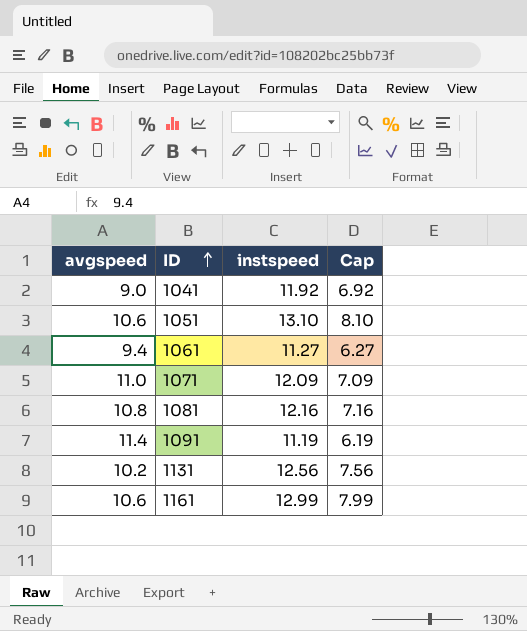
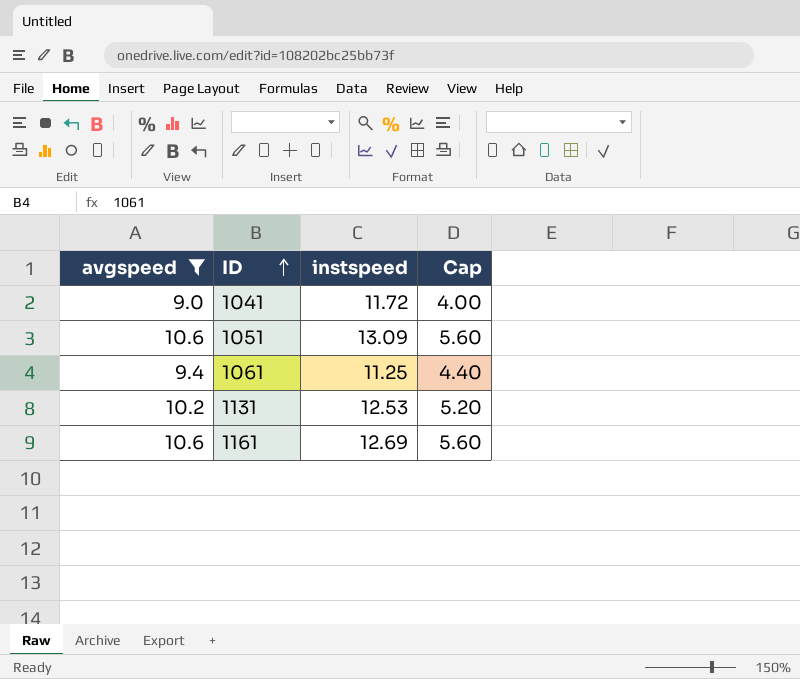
filter: none -> avgspeed <= 10.6
column Cap | formula: [instspeed] - 5 -> [avgspeed] - 5
1041 | instspeed: 11.92 -> 11.72
1051 | instspeed: 13.10 -> 13.09
1061 | instspeed: 11.27 -> 11.25
1131 | instspeed: 12.56 -> 12.53
1161 | instspeed: 12.99 -> 12.69

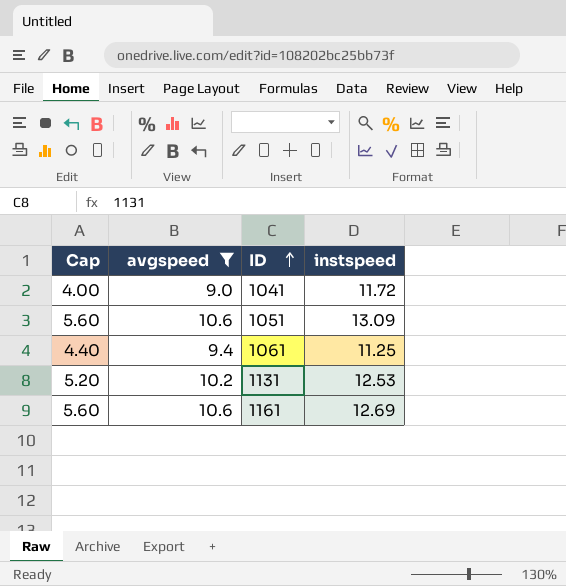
column Cap | position: 4 -> 1

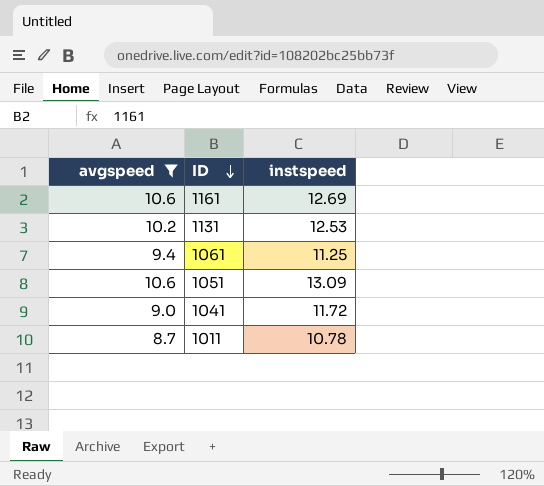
row order: ID ascending -> ID descending
column Cap | formula: [avgspeed] - 5 -> none
row 1011: none -> 8.7 | 10.78

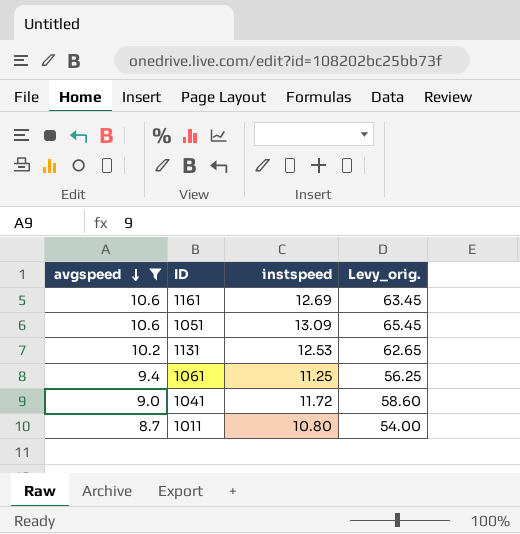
row order: ID descending -> avgspeed descending
column Levy_orig. | formula: none -> [instspeed] * 5
1011 | instspeed: 10.78 -> 10.80

